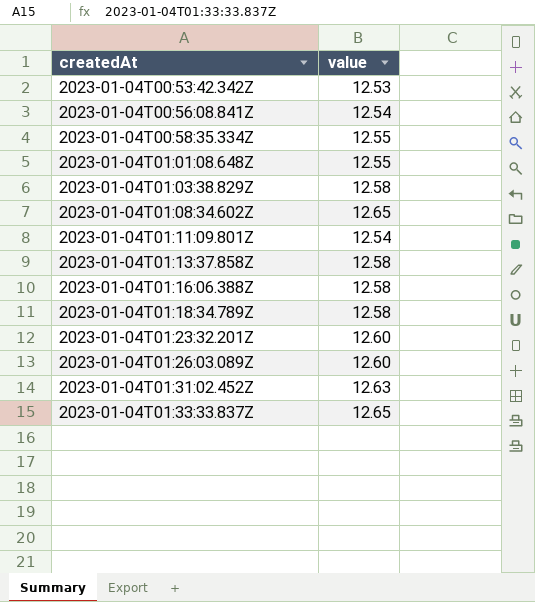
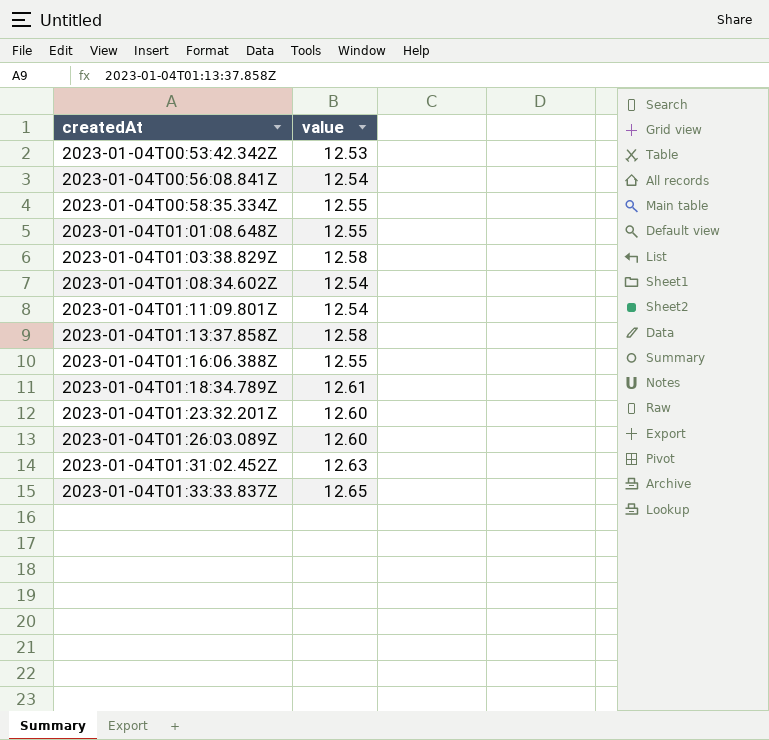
2023-01-04T01:08:34.602Z | value: 12.65 -> 12.54
2023-01-04T01:16:06.388Z | value: 12.58 -> 12.55
2023-01-04T01:18:34.789Z | value: 12.58 -> 12.61

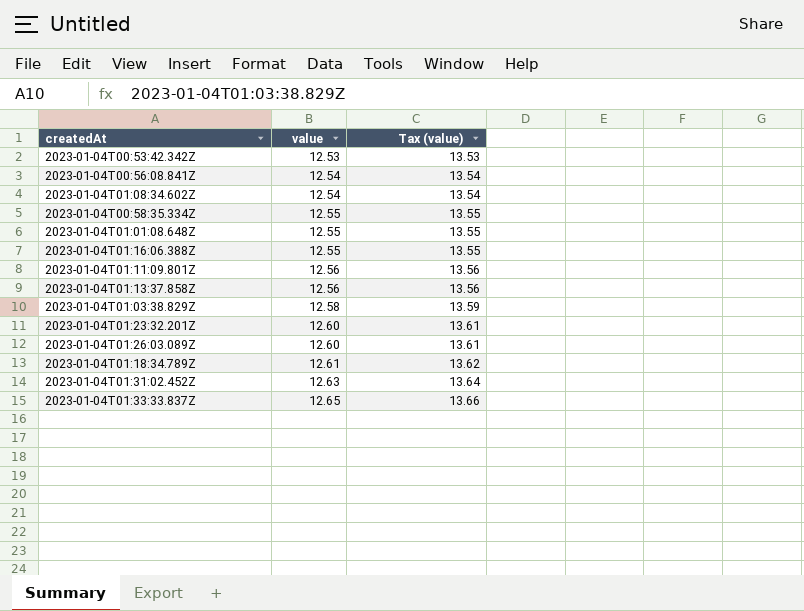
row order: createdAt ascending -> value ascending
column Tax (value) | formula: none -> [value] * 1.08
2023-01-04T01:11:09.801Z | value: 12.54 -> 12.56
2023-01-04T01:13:37.858Z | value: 12.58 -> 12.56

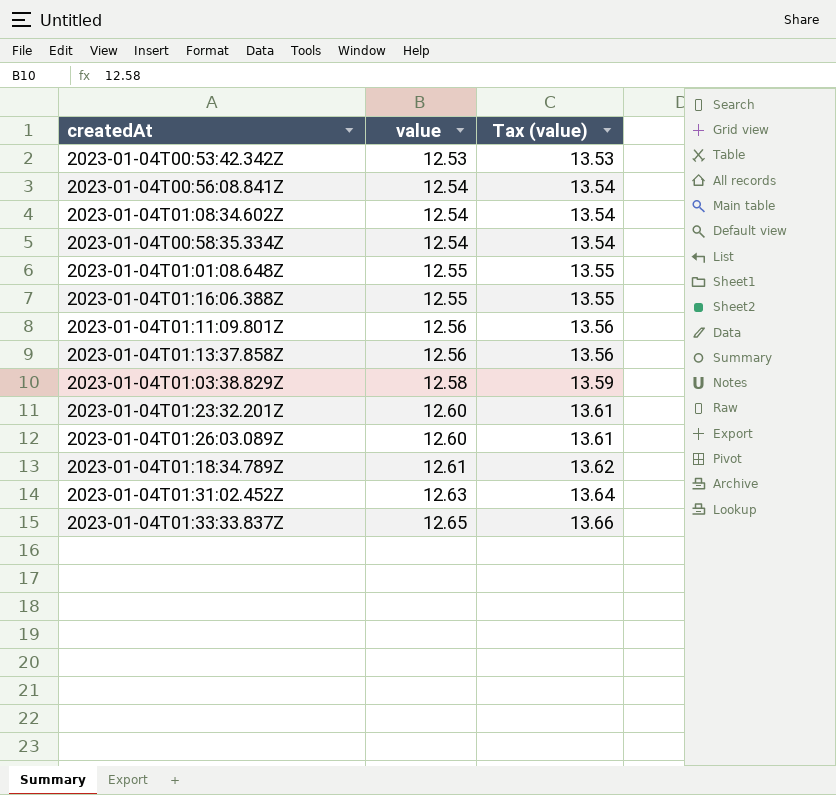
2023-01-04T00:58:35.334Z | value: 12.55 -> 12.54
2023-01-04T00:58:35.334Z | Tax (value): 13.55 -> 13.54

